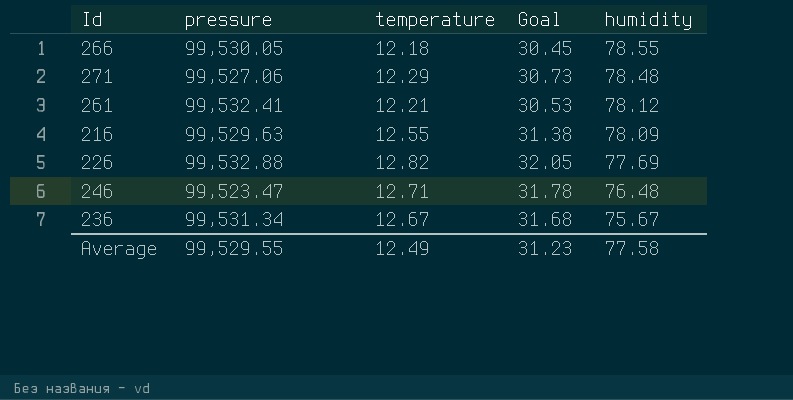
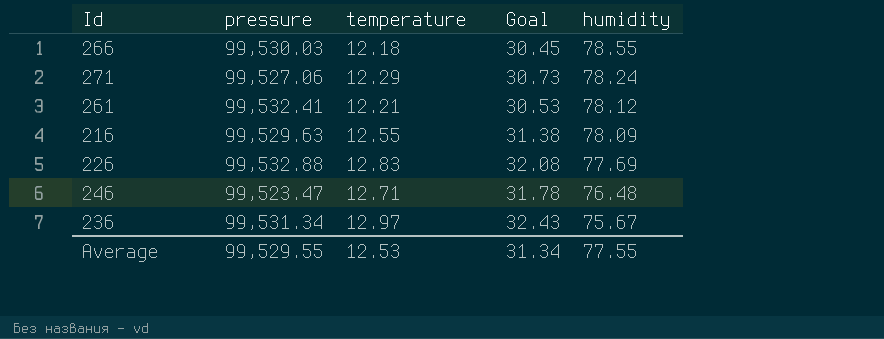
266 | pressure: 99,530.05 -> 99,530.03
271 | humidity: 78.48 -> 78.24
226 | temperature: 12.82 -> 12.83
226 | Goal: 32.05 -> 32.08
236 | temperature: 12.67 -> 12.97
236 | Goal: 31.68 -> 32.43
Average | temperature: 12.49 -> 12.53
Average | Goal: 31.23 -> 31.34
Average | humidity: 77.58 -> 77.55

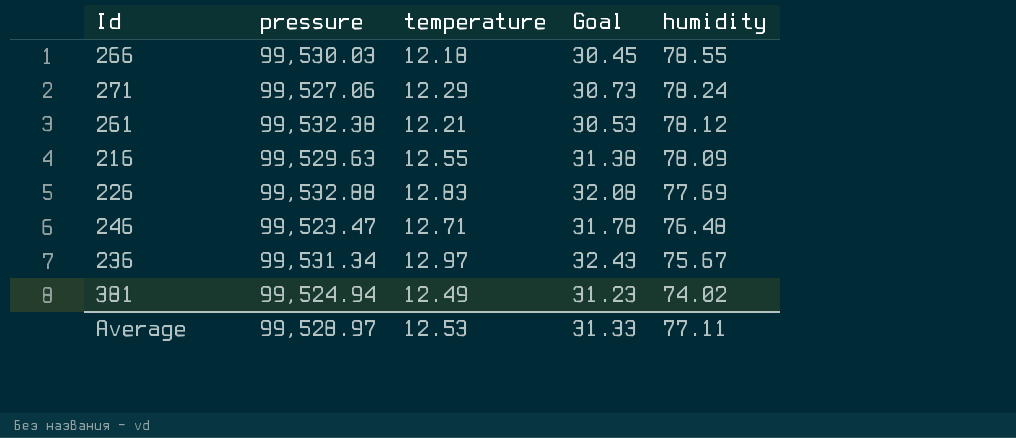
261 | pressure: 99,532.41 -> 99,532.38
row 381: none -> 99,524.94 | 12.49 | 31.23 | 74.02
Average | pressure: 99,529.55 -> 99,528.97
Average | Goal: 31.34 -> 31.33
Average | humidity: 77.55 -> 77.11

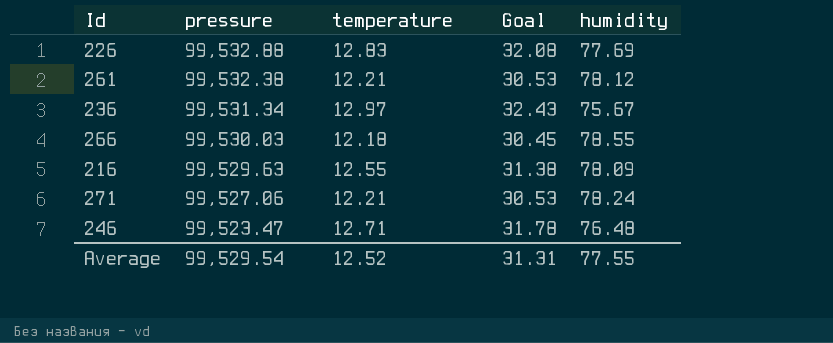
row order: humidity descending -> pressure descending
row 381: 99,524.94 | 12.49 | 31.23 | 74.02 -> none
271 | temperature: 12.29 -> 12.21
271 | Goal: 30.73 -> 30.53
Average | pressure: 99,528.97 -> 99,529.54
Average | temperature: 12.53 -> 12.52
Average | Goal: 31.33 -> 31.31
Average | humidity: 77.11 -> 77.55

